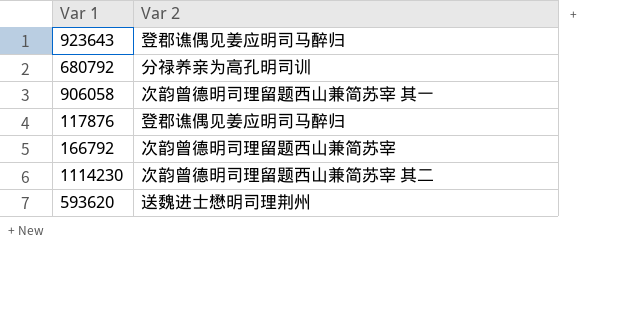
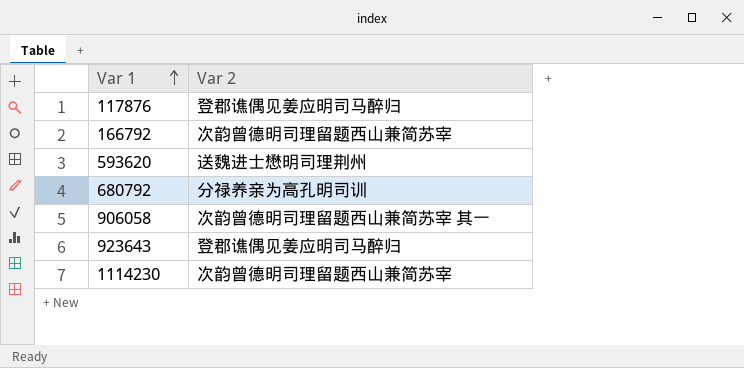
row order: none -> Var 1 ascending
1114230 | Var 2: 次韵曾德明司理留题西山兼简苏宰 其二 -> 次韵曾德明司理留题西山兼简苏宰

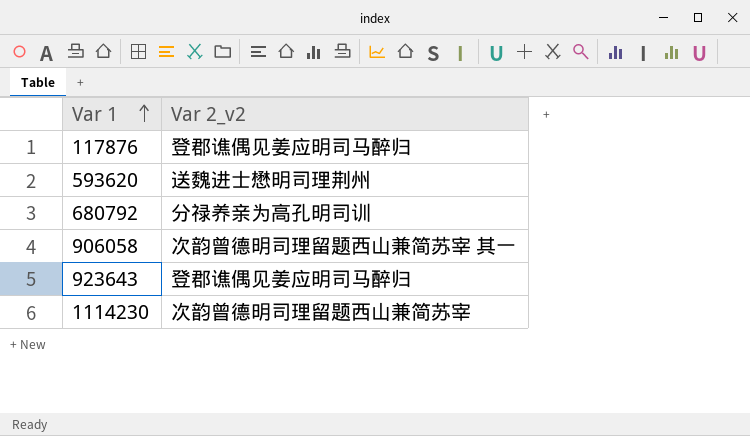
column name: Var 2 -> Var 2_v2
row 166792: 次韵曾德明司理留题西山兼简苏宰 -> none

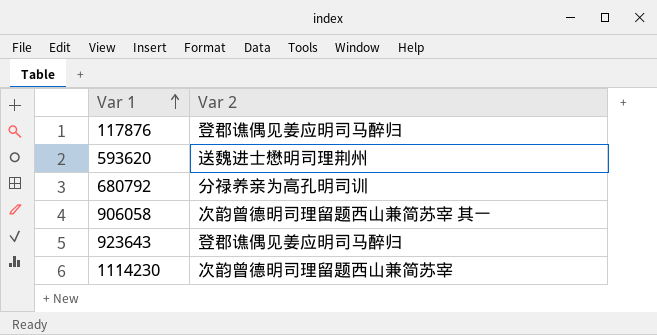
column name: Var 2_v2 -> Var 2

